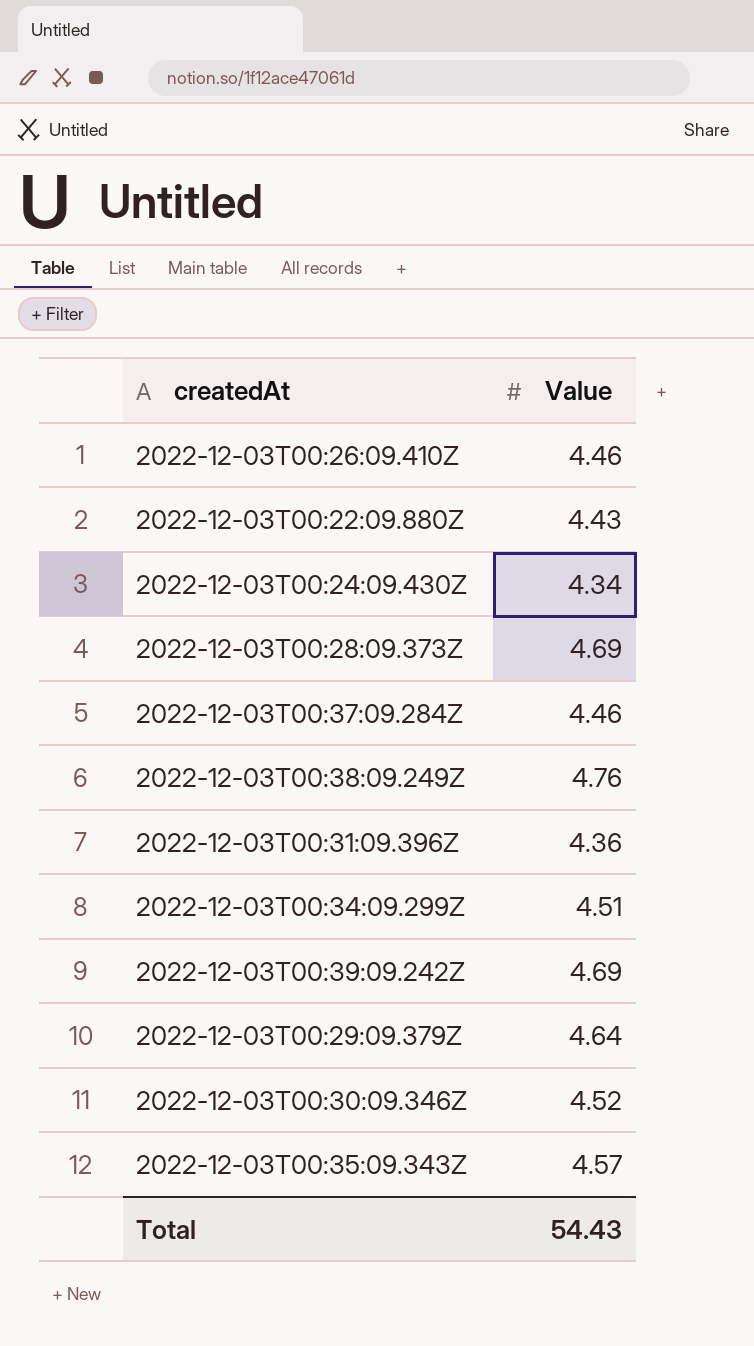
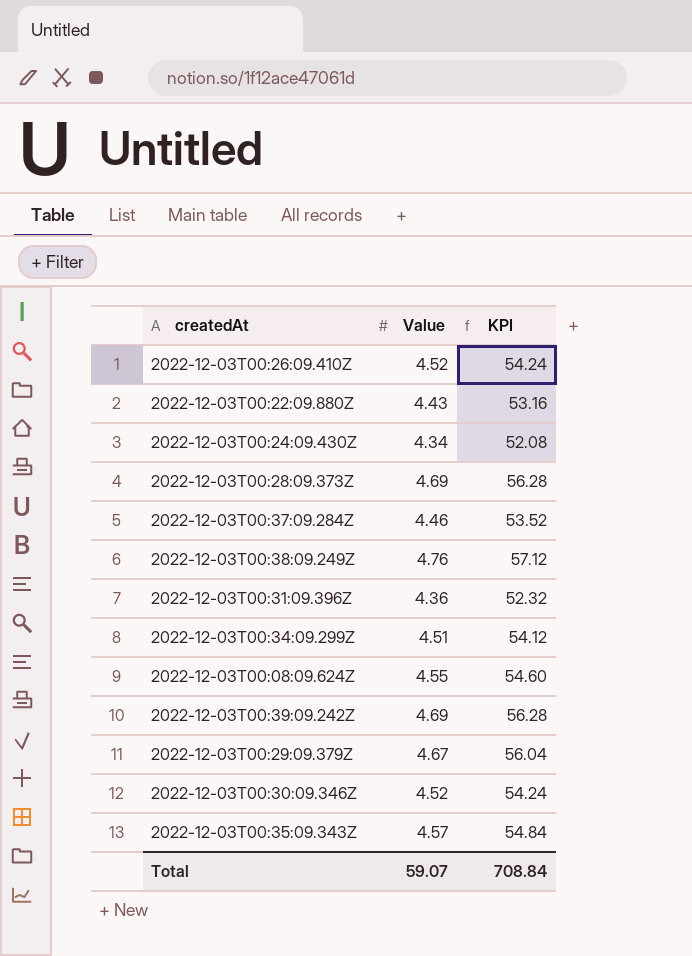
column KPI | formula: none -> [Value] * 12
2022-12-03T00:26:09.410Z | Value: 4.46 -> 4.52
row 2022-12-03T00:08:09.624Z: none -> 4.55 | 54.60
2022-12-03T00:29:09.379Z | Value: 4.64 -> 4.67
Total | Value: 54.43 -> 59.07

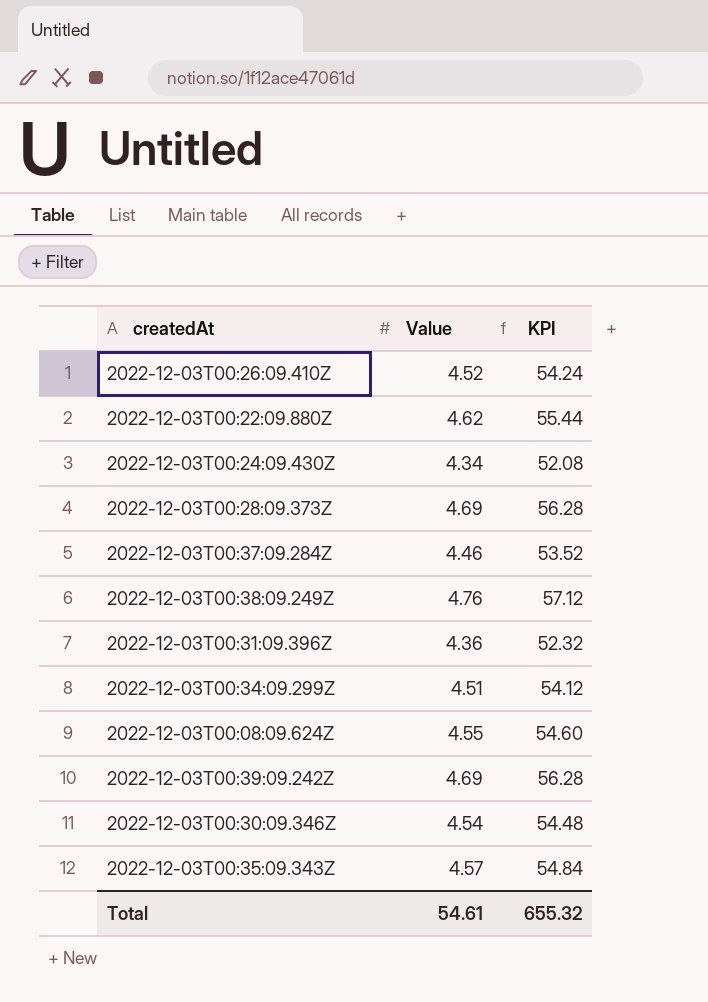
row 2022-12-03T00:29:09.379Z: 4.67 | 56.04 -> none
2022-12-03T00:22:09.880Z | Value: 4.43 -> 4.62
2022-12-03T00:22:09.880Z | KPI: 53.16 -> 55.44
2022-12-03T00:30:09.346Z | Value: 4.52 -> 4.54
2022-12-03T00:30:09.346Z | KPI: 54.24 -> 54.48
Total | Value: 59.07 -> 54.61
Total | KPI: 708.84 -> 655.32

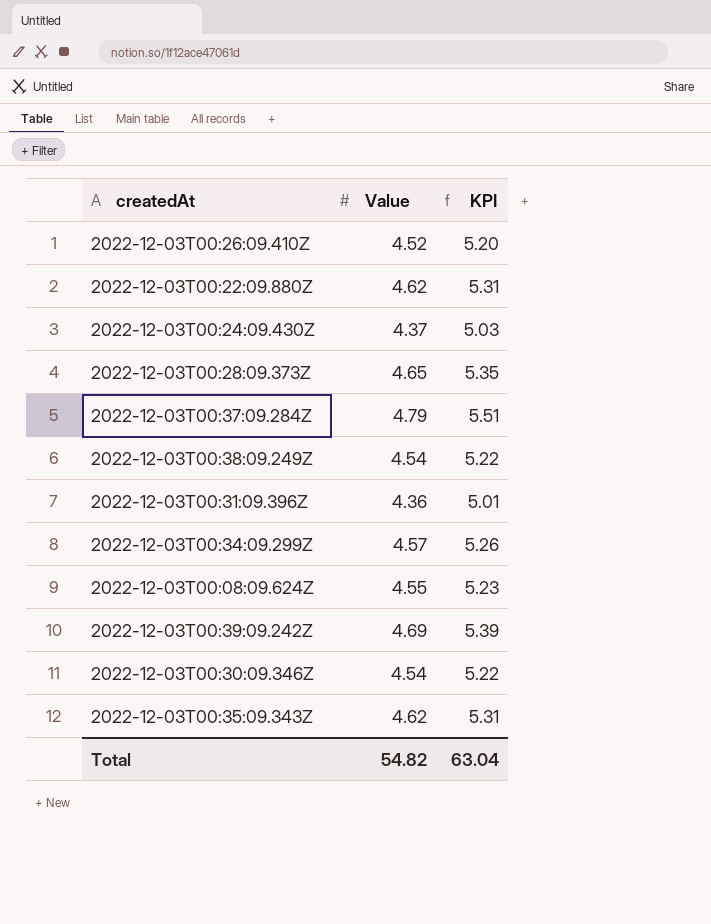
column KPI | formula: [Value] * 12 -> [Value] * 1.15
2022-12-03T00:24:09.430Z | Value: 4.34 -> 4.37
2022-12-03T00:28:09.373Z | Value: 4.69 -> 4.65
2022-12-03T00:37:09.284Z | Value: 4.46 -> 4.79
2022-12-03T00:38:09.249Z | Value: 4.76 -> 4.54
2022-12-03T00:34:09.299Z | Value: 4.51 -> 4.57
2022-12-03T00:35:09.343Z | Value: 4.57 -> 4.62
Total | Value: 54.61 -> 54.82
Total | KPI: 655.32 -> 63.04

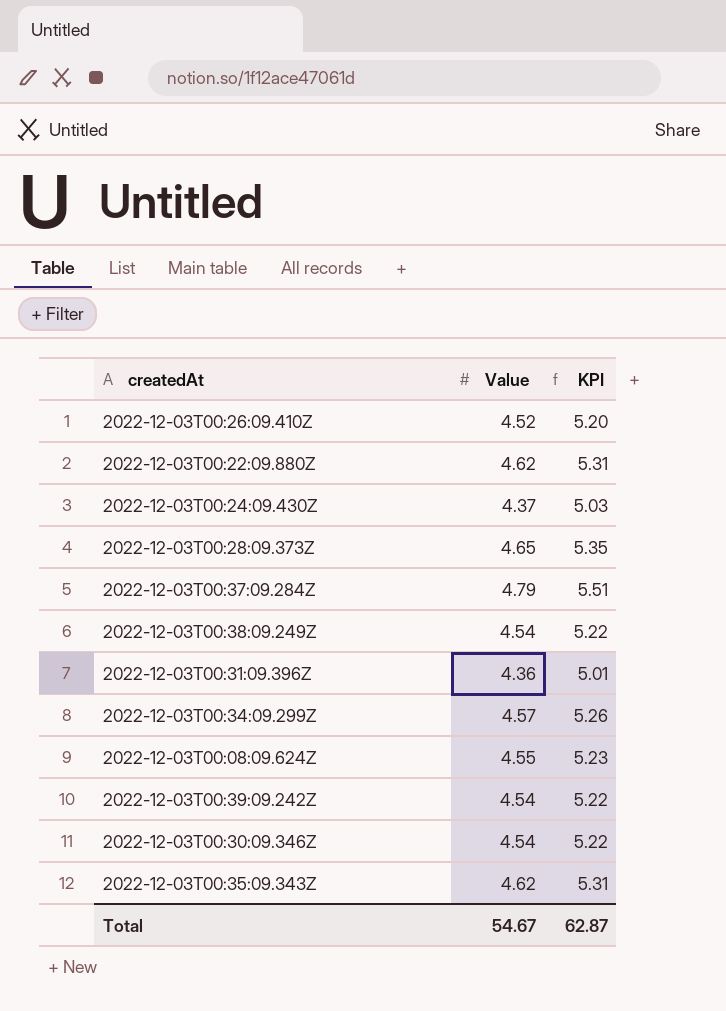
2022-12-03T00:39:09.242Z | Value: 4.69 -> 4.54
2022-12-03T00:39:09.242Z | KPI: 5.39 -> 5.22
Total | Value: 54.82 -> 54.67
Total | KPI: 63.04 -> 62.87

